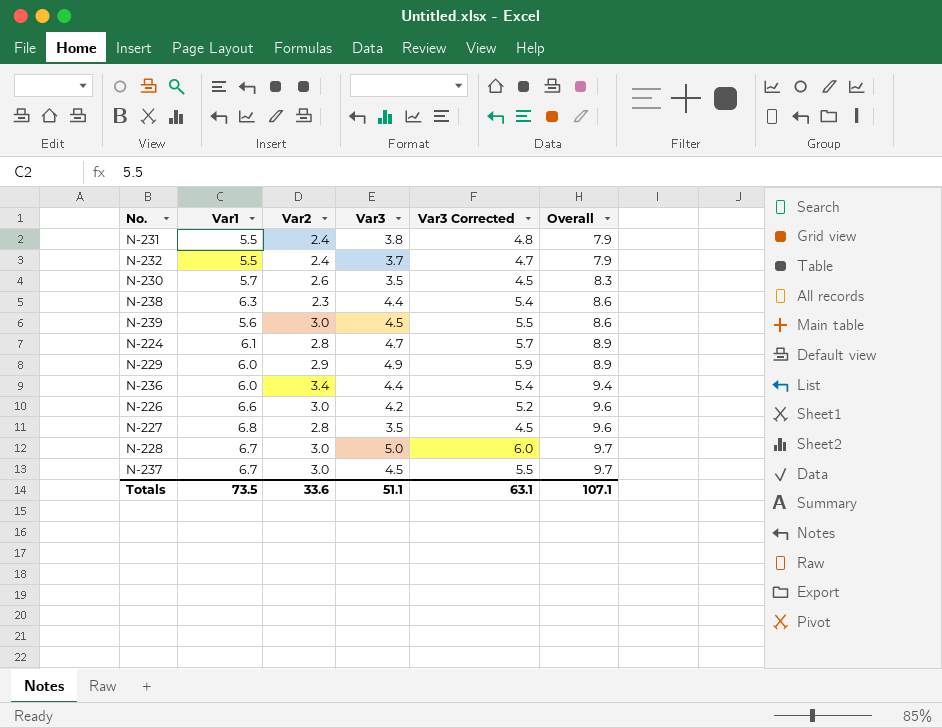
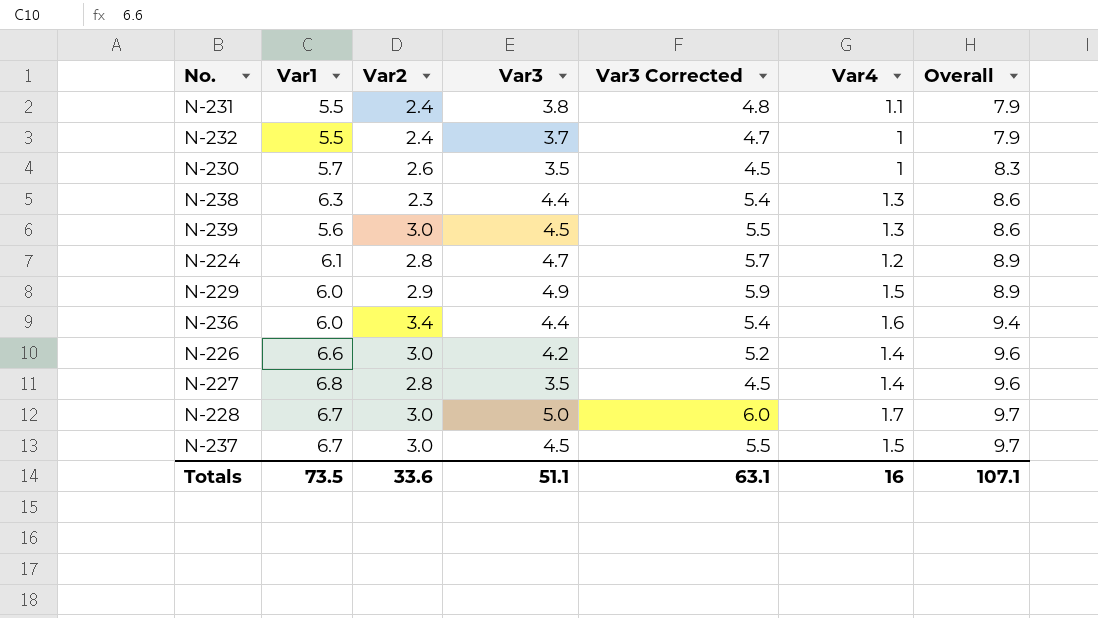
column Var4 | position: none -> 6

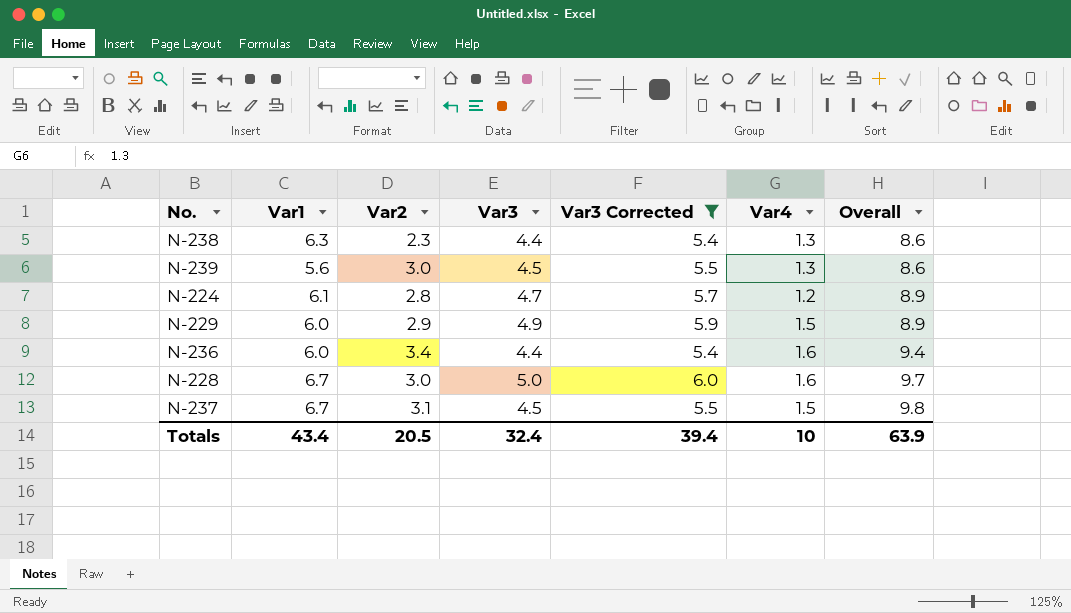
filter: none -> Var3 Corrected >= 5.4
N-228 | Var4: 1.7 -> 1.6
N-237 | Var2: 3.0 -> 3.1
N-237 | Overall: 9.7 -> 9.8
Totals | Var1: 73.5 -> 43.4
Totals | Var2: 33.6 -> 20.5
Totals | Var3: 51.1 -> 32.4
Totals | Var3 Corrected: 63.1 -> 39.4
Totals | Var4: 16 -> 10
Totals | Overall: 107.1 -> 63.9

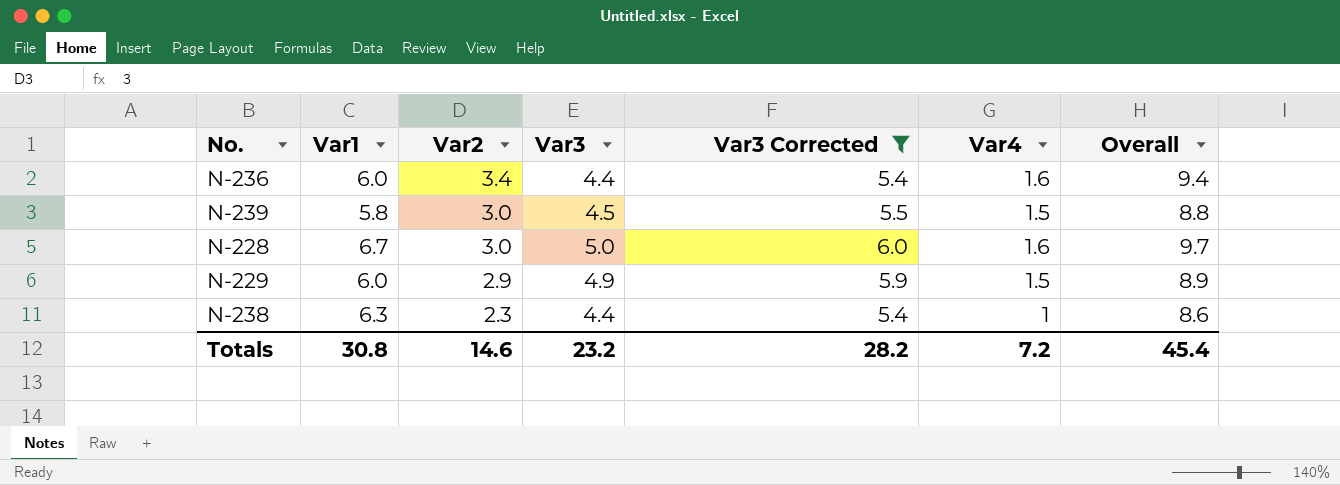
row order: Overall ascending -> Var2 descending
row N-224: 6.1 | 2.8 | 4.7 | 5.7 | 1.2 | 8.9 -> none
row N-237: 6.7 | 3.1 | 4.5 | 5.5 | 1.5 | 9.8 -> none
N-239 | Var1: 5.6 -> 5.8
N-239 | Var4: 1.3 -> 1.5
N-239 | Overall: 8.6 -> 8.8
N-238 | Var4: 1.3 -> 1
Totals | Var1: 43.4 -> 30.8
Totals | Var2: 20.5 -> 14.6
Totals | Var3: 32.4 -> 23.2
Totals | Var3 Corrected: 39.4 -> 28.2
Totals | Var4: 10 -> 7.2
Totals | Overall: 63.9 -> 45.4

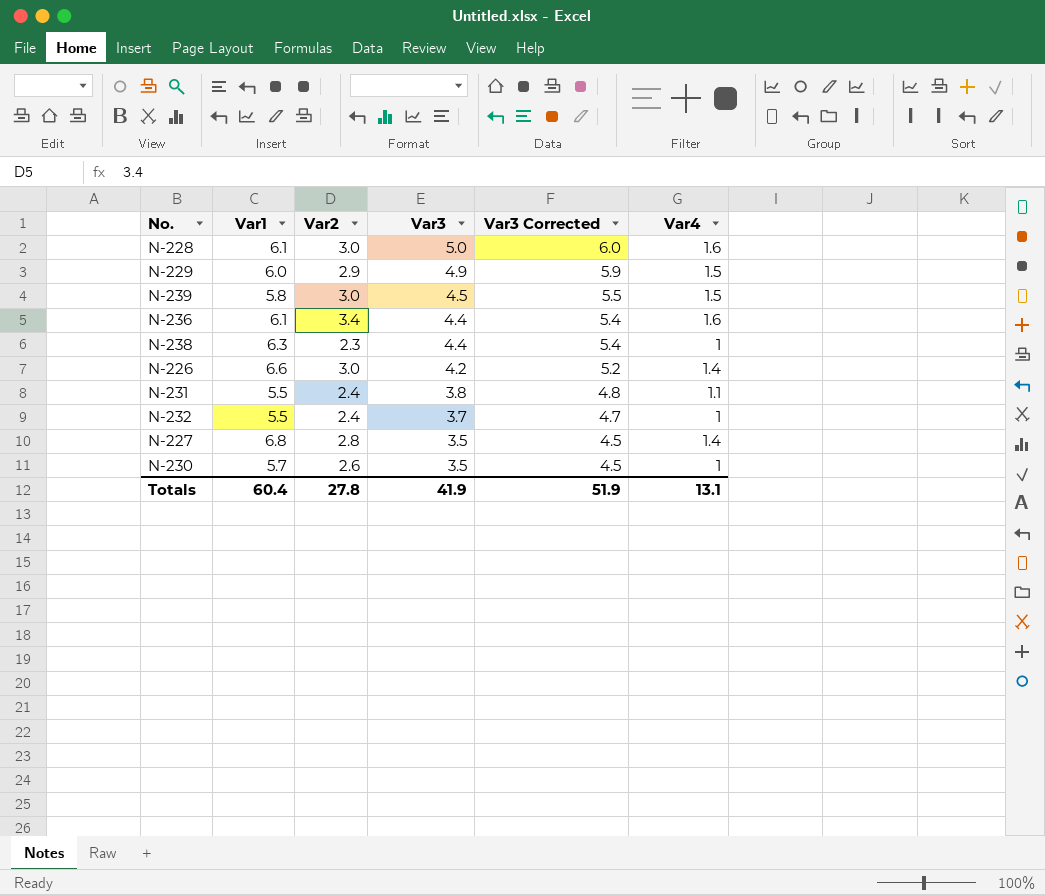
filter: Var3 Corrected >= 5.4 -> none
row order: Var2 descending -> Var3 descending
column Overall | formula: [Var1] + [Var2] -> none
N-228 | Var1: 6.7 -> 6.1
N-236 | Var1: 6.0 -> 6.1
Totals | Var1: 30.8 -> 60.4
Totals | Var2: 14.6 -> 27.8
Totals | Var3: 23.2 -> 41.9
Totals | Var3 Corrected: 28.2 -> 51.9
Totals | Var4: 7.2 -> 13.1

